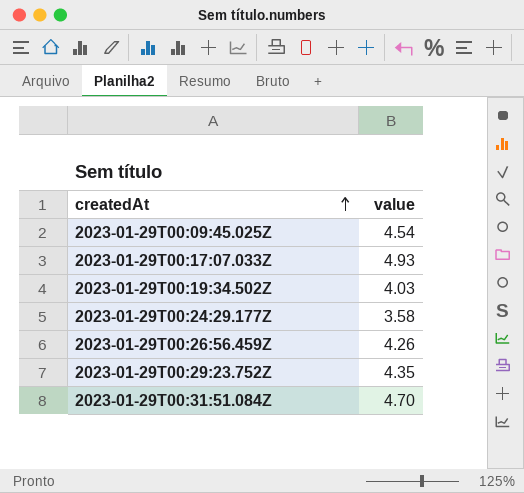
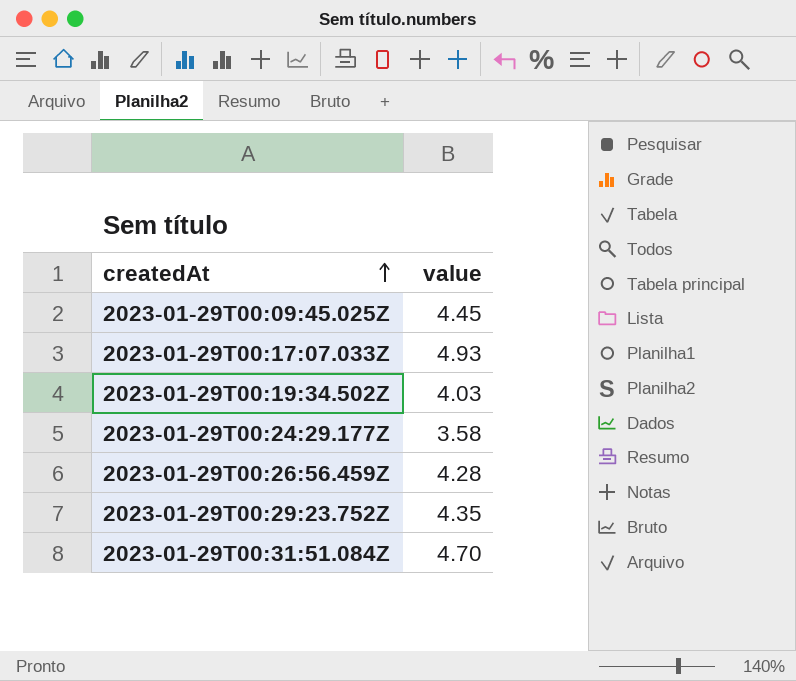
2023-01-29T00:09:45.025Z | value: 4.54 -> 4.45
2023-01-29T00:26:56.459Z | value: 4.26 -> 4.28

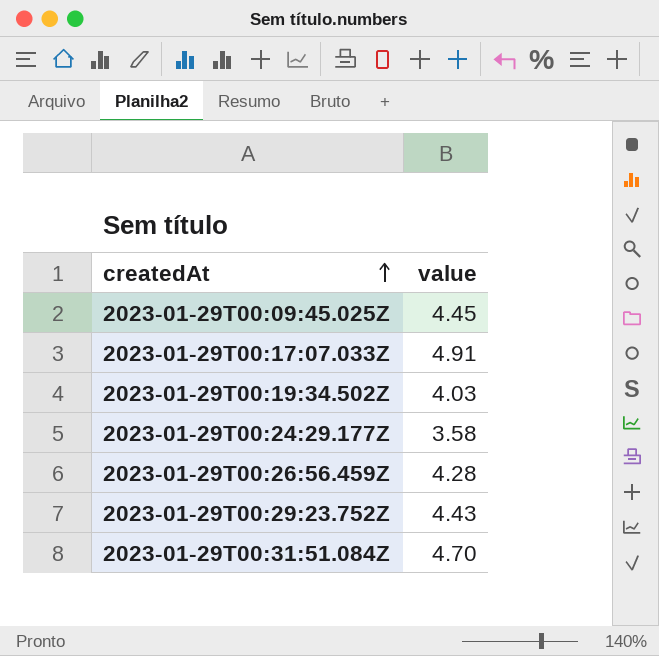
2023-01-29T00:17:07.033Z | value: 4.93 -> 4.91
2023-01-29T00:29:23.752Z | value: 4.35 -> 4.43

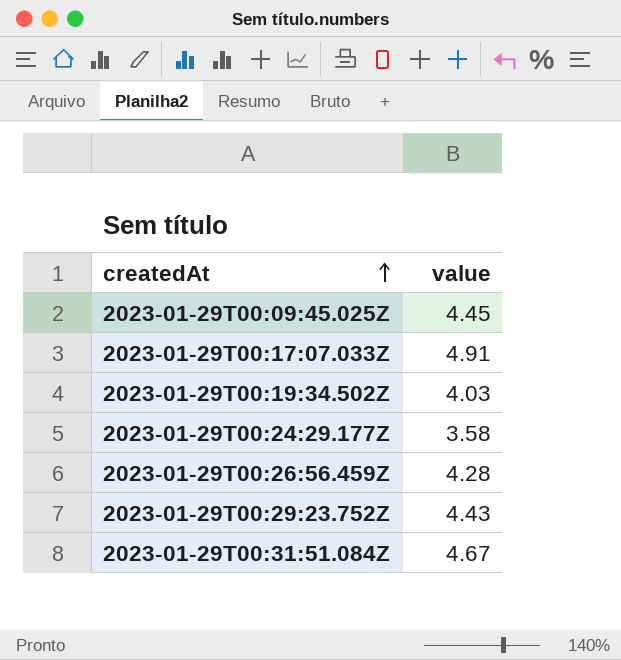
2023-01-29T00:31:51.084Z | value: 4.70 -> 4.67

